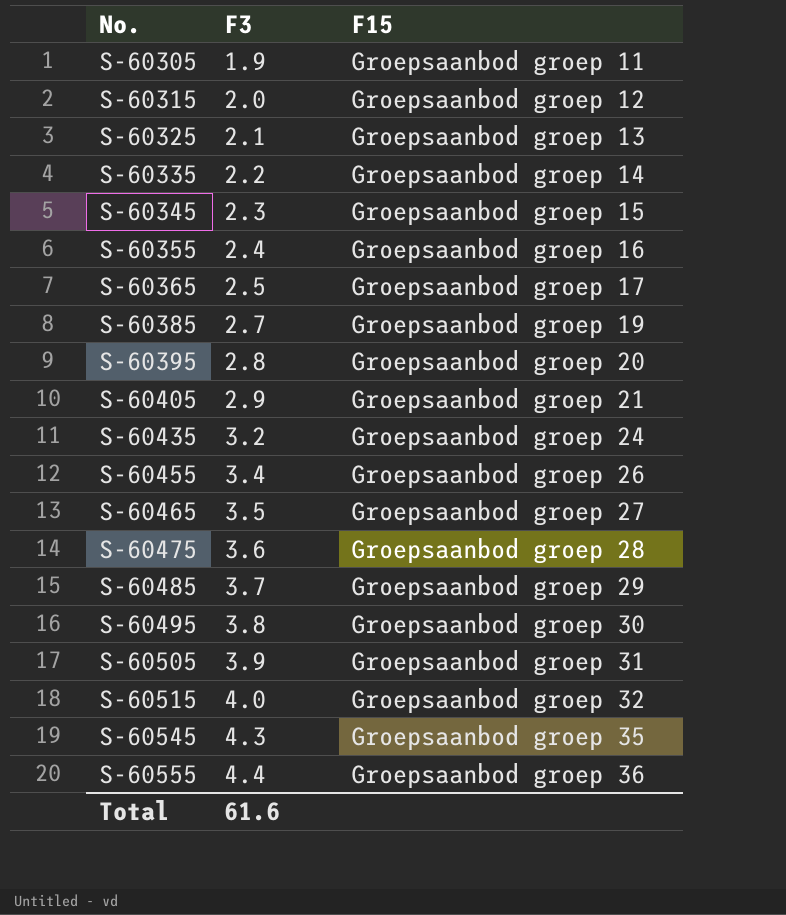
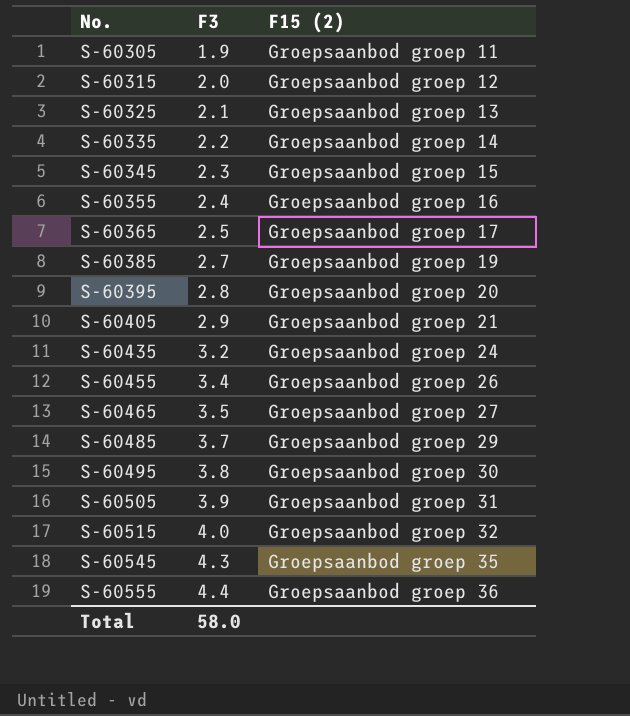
column name: F15 -> F15 (2)
row S-60475: 3.6 | Groepsaanbod groep 28 -> none
Total | F3: 61.6 -> 58.0

